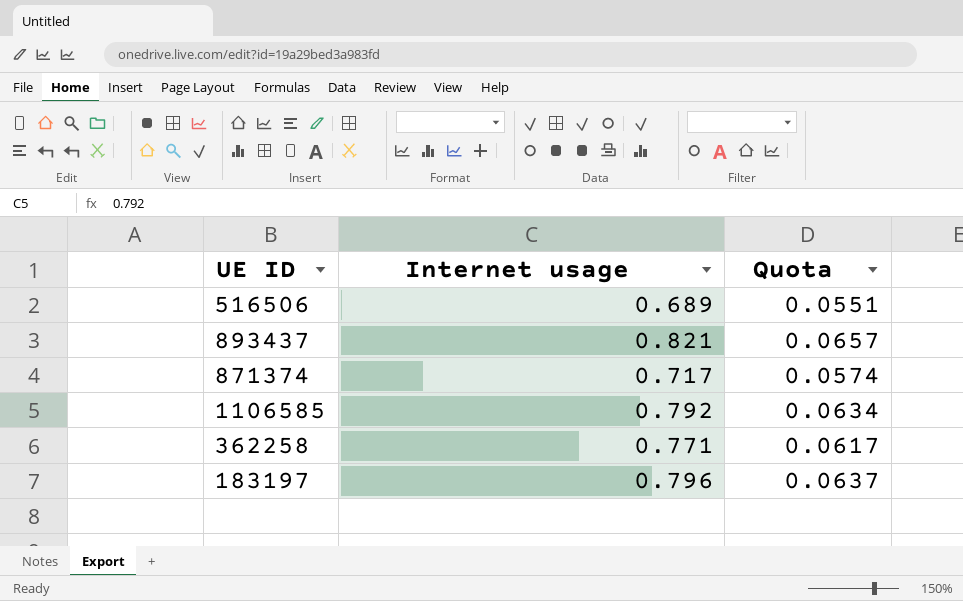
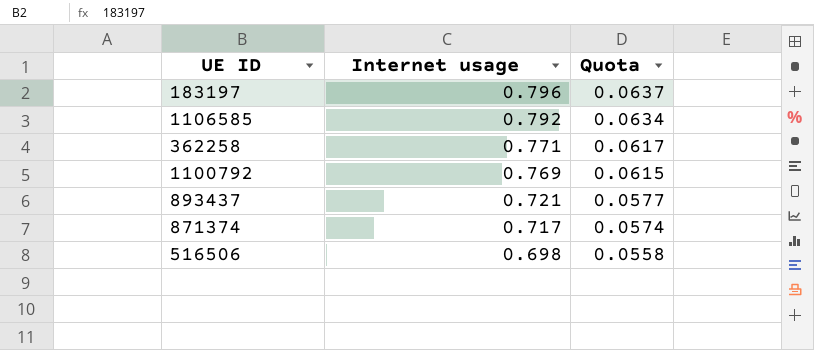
row order: none -> Internet usage descending
row 1100792: none -> 0.769 | 0.0615
893437 | Internet usage: 0.821 -> 0.721
893437 | Quota: 0.0657 -> 0.0577
516506 | Internet usage: 0.689 -> 0.698
516506 | Quota: 0.0551 -> 0.0558

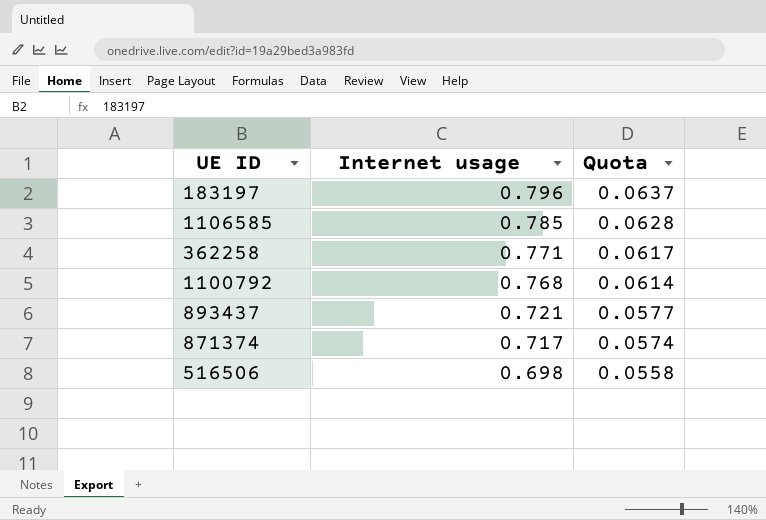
1106585 | Internet usage: 0.792 -> 0.785
1106585 | Quota: 0.0634 -> 0.0628
1100792 | Internet usage: 0.769 -> 0.768
1100792 | Quota: 0.0615 -> 0.0614

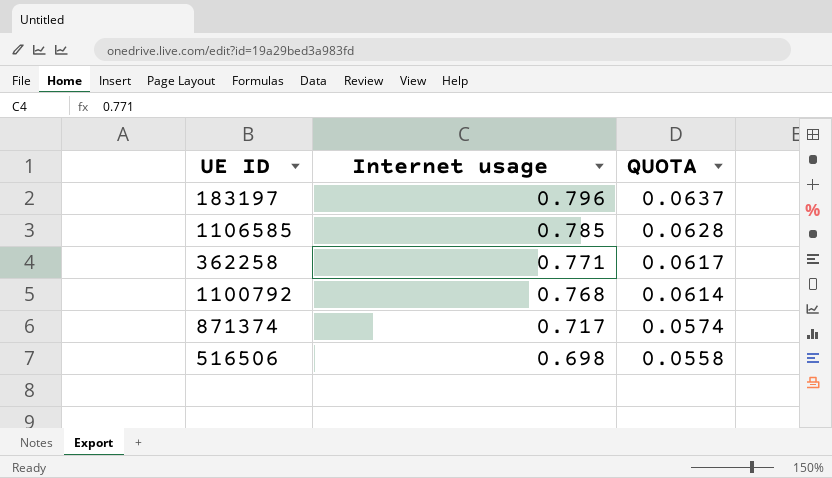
column name: Quota -> QUOTA
row 893437: 0.721 | 0.0577 -> none

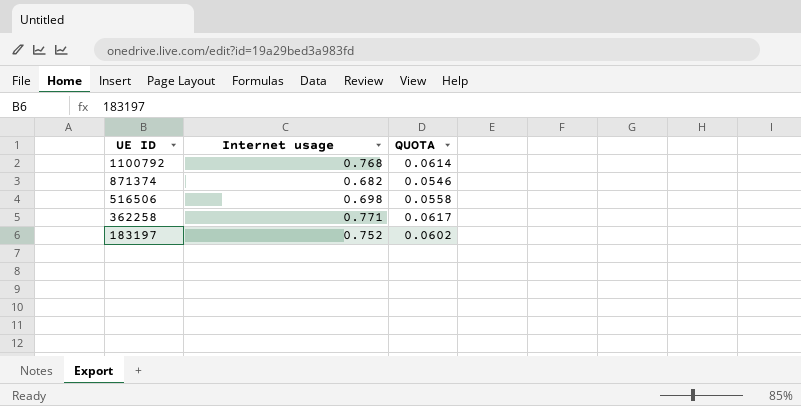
row order: Internet usage descending -> UE ID descending
row 1106585: 0.785 | 0.0628 -> none
871374 | Internet usage: 0.717 -> 0.682
871374 | QUOTA: 0.0574 -> 0.0546
183197 | Internet usage: 0.796 -> 0.752
183197 | QUOTA: 0.0637 -> 0.0602

